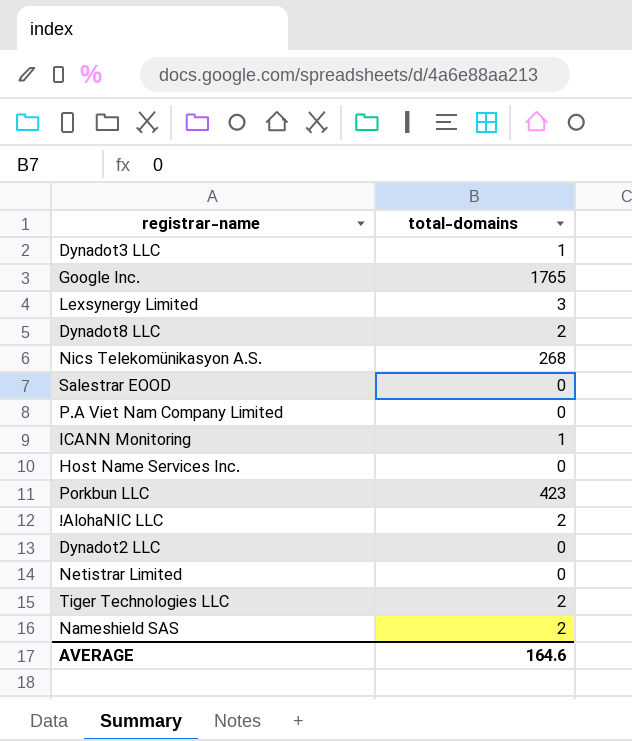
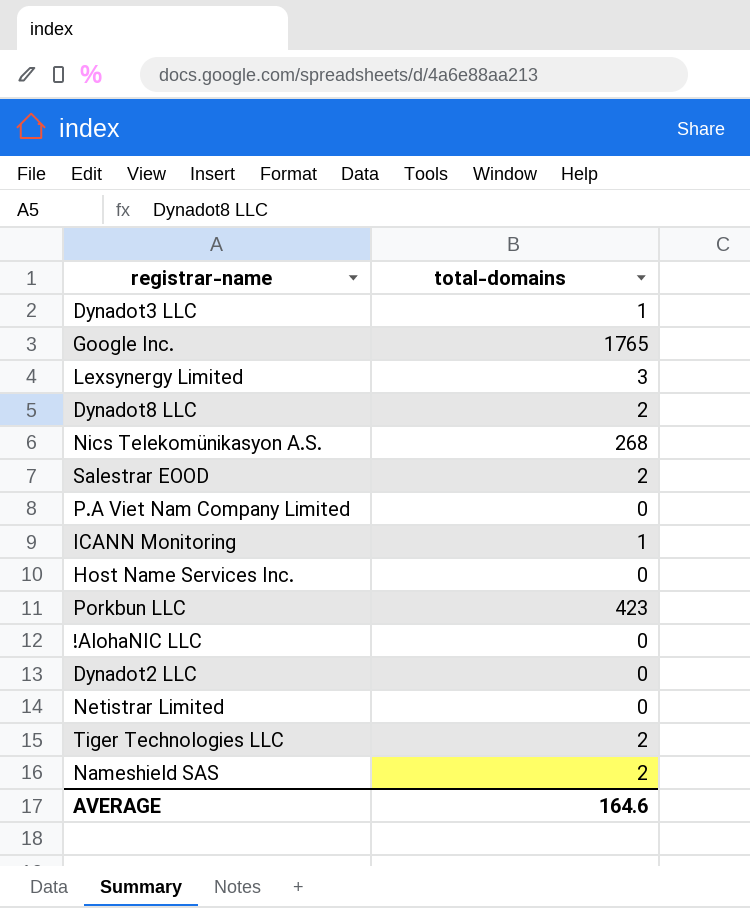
Salestrar EOOD | total-domains: 0 -> 2
!AlohaNIC LLC | total-domains: 2 -> 0

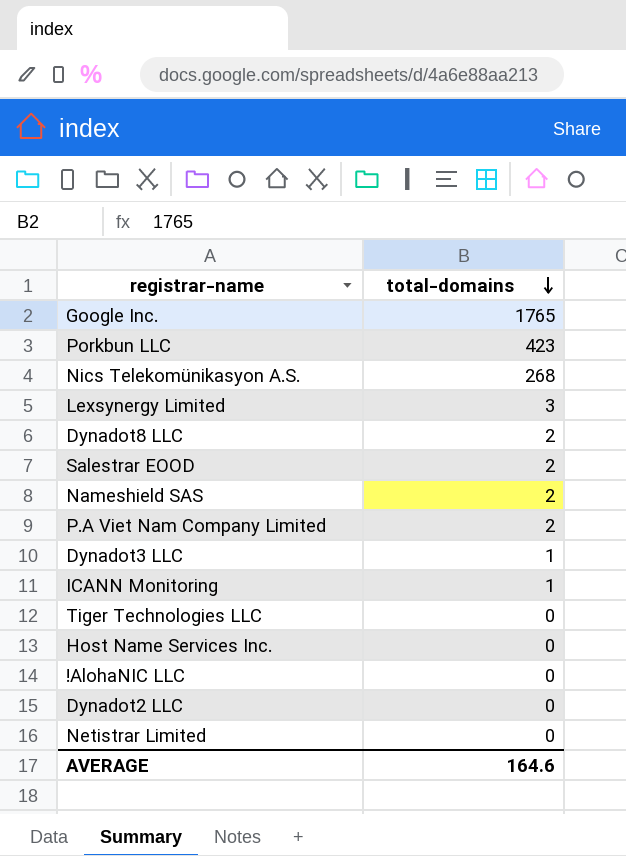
row order: none -> total-domains descending
P.A Viet Nam Company Limited | total-domains: 0 -> 2
Tiger Technologies LLC | total-domains: 2 -> 0

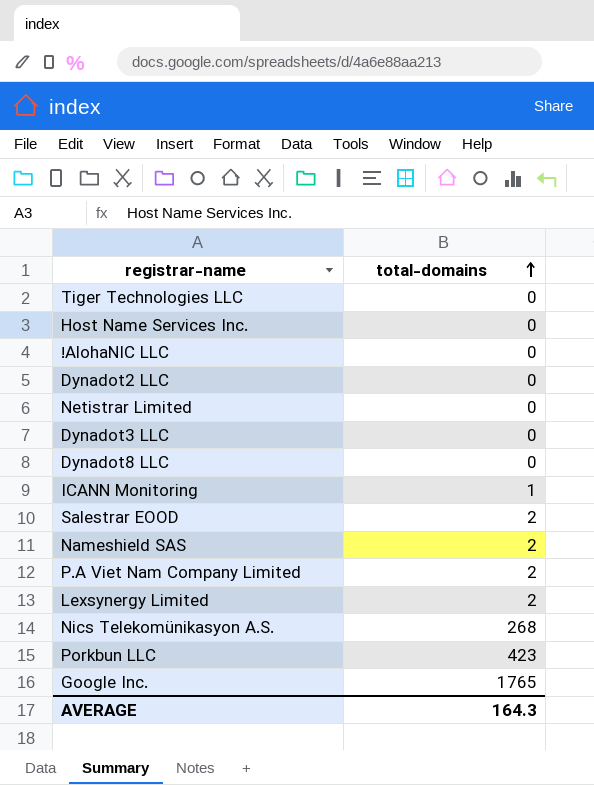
row order: total-domains descending -> total-domains ascending
Dynadot3 LLC | total-domains: 1 -> 0
Dynadot8 LLC | total-domains: 2 -> 0
Lexsynergy Limited | total-domains: 3 -> 2
AVERAGE | total-domains: 164.6 -> 164.3

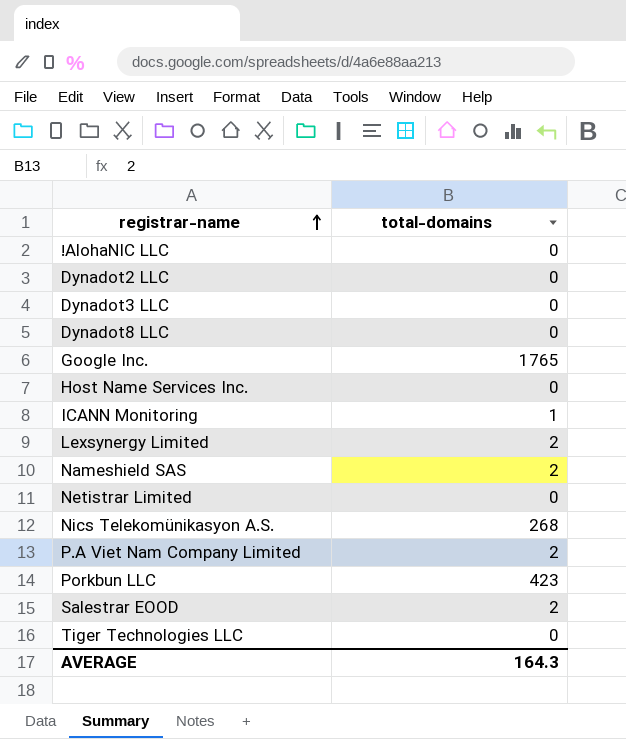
row order: total-domains ascending -> registrar-name ascending

